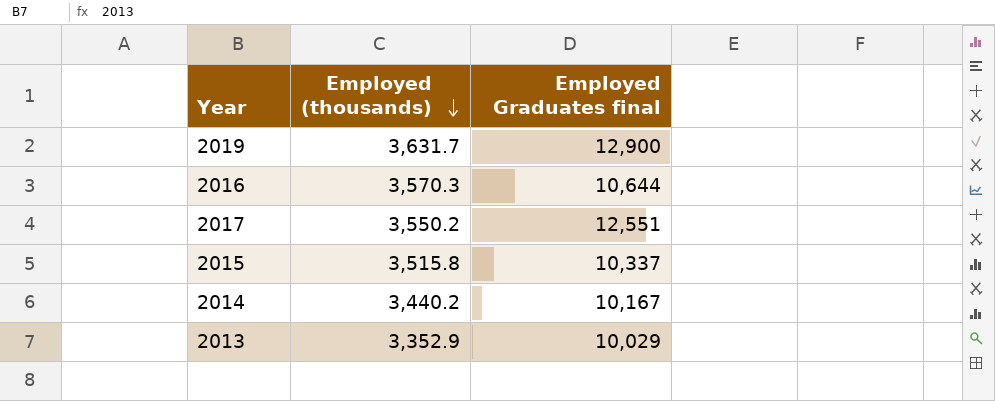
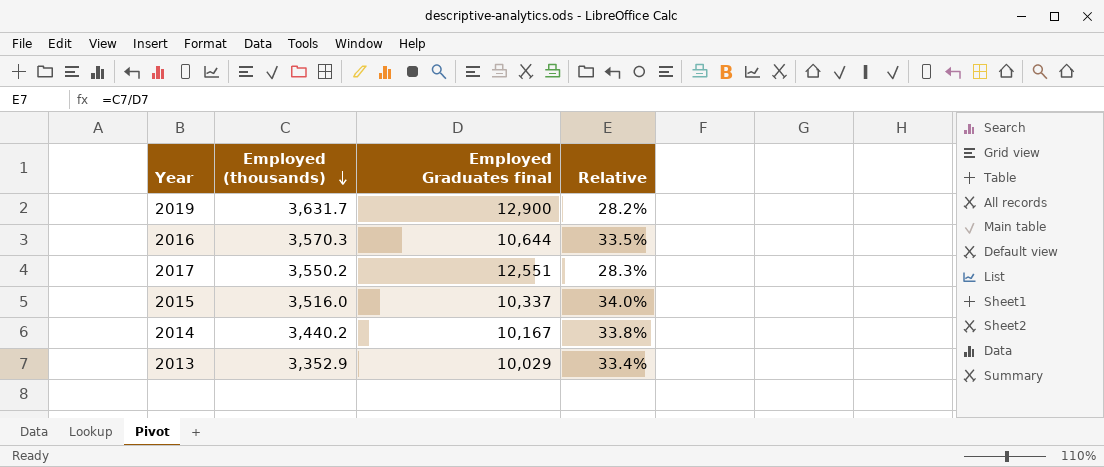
column Relative | formula: none -> [Employed (thousands)] / [Employed Graduates final]
2015 | Employed (thousands): 3,515.8 -> 3,516.0

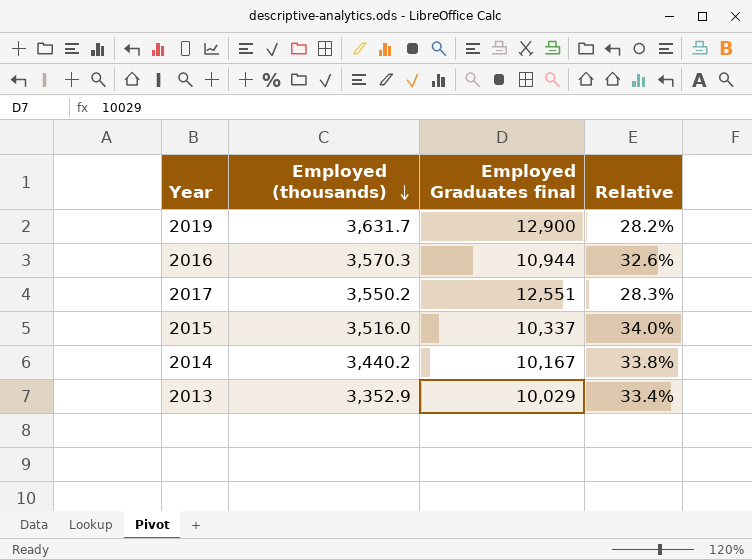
2016 | Employed Graduates final: 10,644 -> 10,944
2016 | Relative: 33.5% -> 32.6%

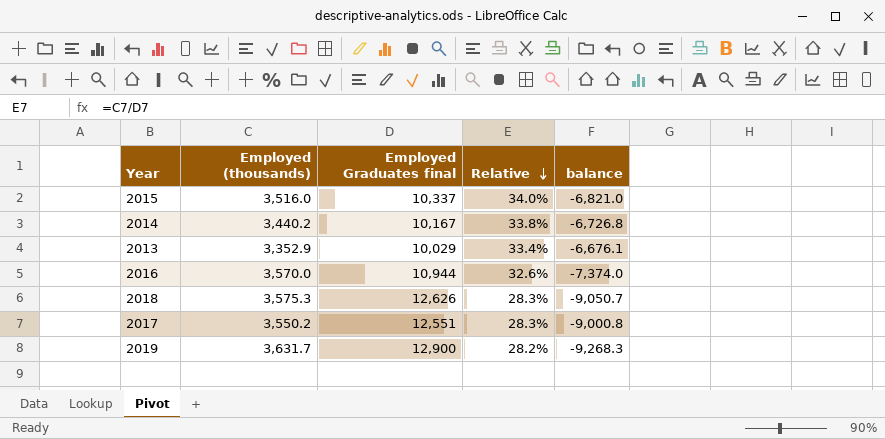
row order: Employed (thousands) descending -> Relative descending
column balance | formula: none -> [Employed (thousands)] - [Employed Graduates final]
2016 | Employed (thousands): 3,570.3 -> 3,570.0
row 2018: none -> 3,575.3 | 12,626 | 28.3% | -9,050.7

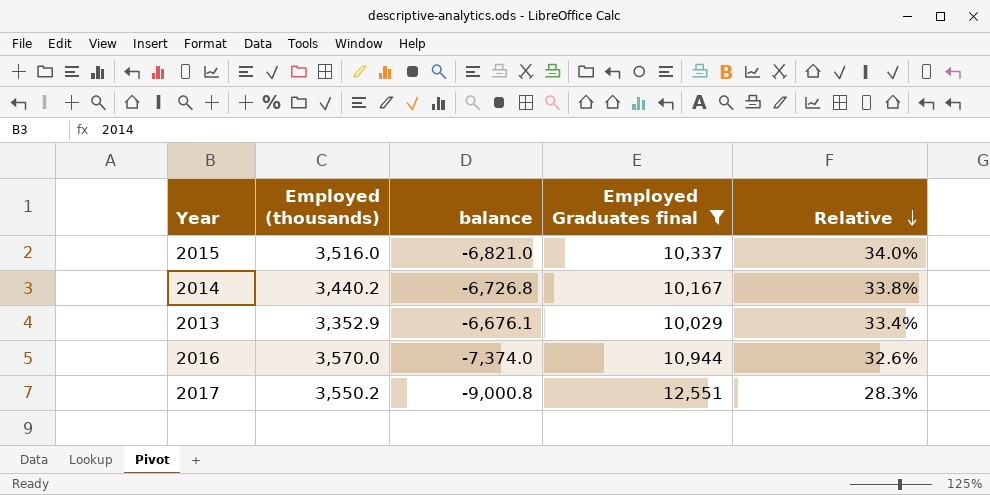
filter: none -> Employed Graduates final <= 12,551
column balance | position: 5 -> 3

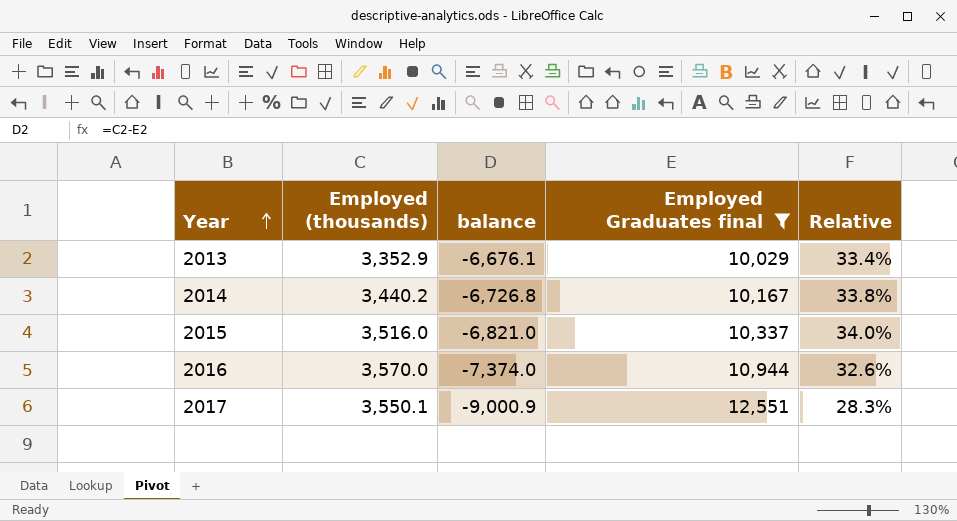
row order: Relative descending -> Year ascending
2017 | Employed (thousands): 3,550.2 -> 3,550.1
2017 | balance: -9,000.8 -> -9,000.9

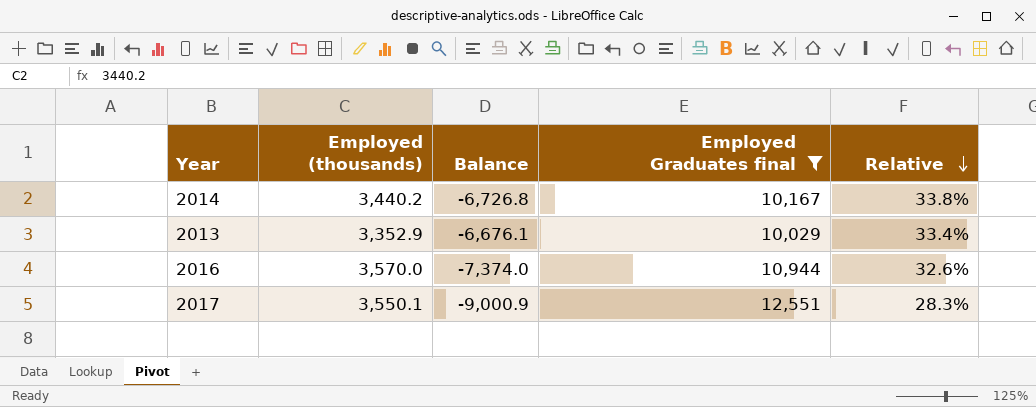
row order: Year ascending -> Relative descending
column name: balance -> Balance
row 2015: 3,516.0 | -6,821.0 | 10,337 | 34.0% -> none

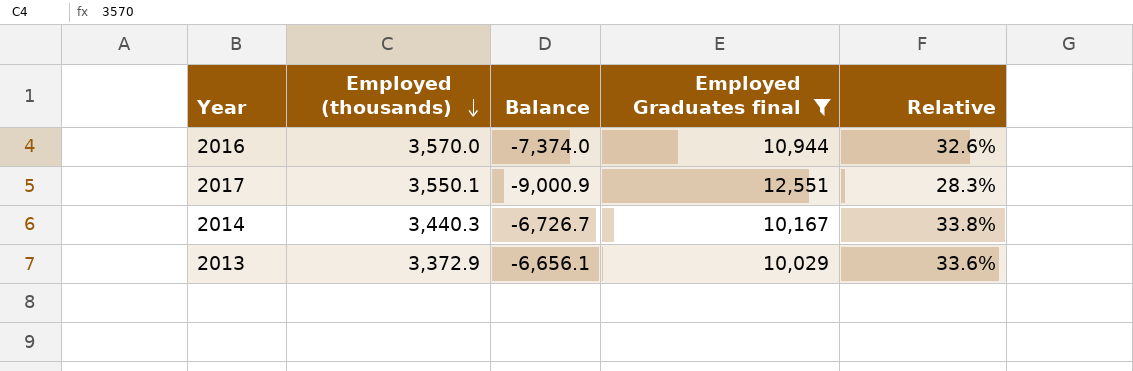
row order: Relative descending -> Employed (thousands) descending
2014 | Employed (thousands): 3,440.2 -> 3,440.3
2014 | Balance: -6,726.8 -> -6,726.7
2013 | Employed (thousands): 3,352.9 -> 3,372.9
2013 | Balance: -6,676.1 -> -6,656.1
2013 | Relative: 33.4% -> 33.6%

